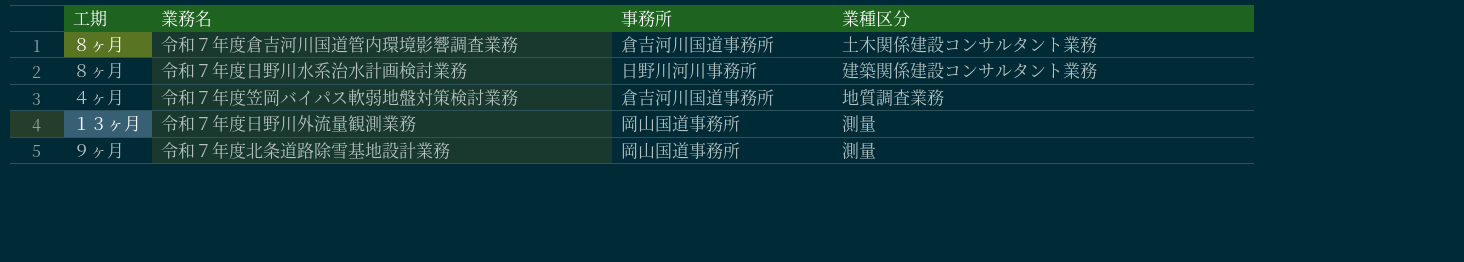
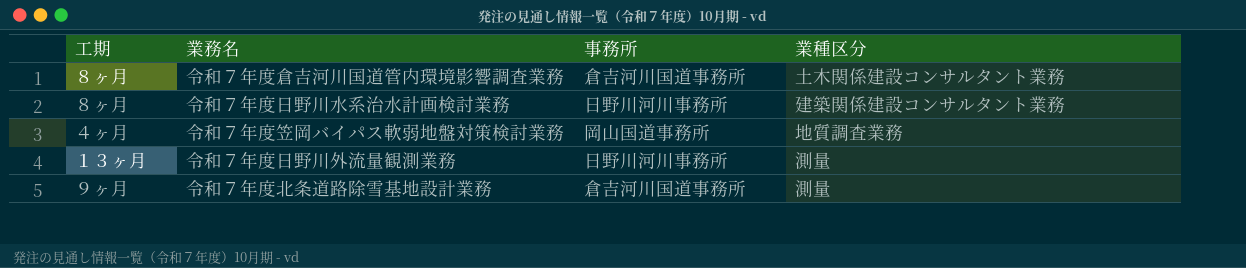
令和７年度笠岡バイパス軟弱地盤対策検討業務 | 事務所: 倉吉河川国道事務所 -> 岡山国道事務所
令和７年度日野川外流量観測業務 | 事務所: 岡山国道事務所 -> 日野川河川事務所
令和７年度北条道路除雪基地設計業務 | 事務所: 岡山国道事務所 -> 倉吉河川国道事務所

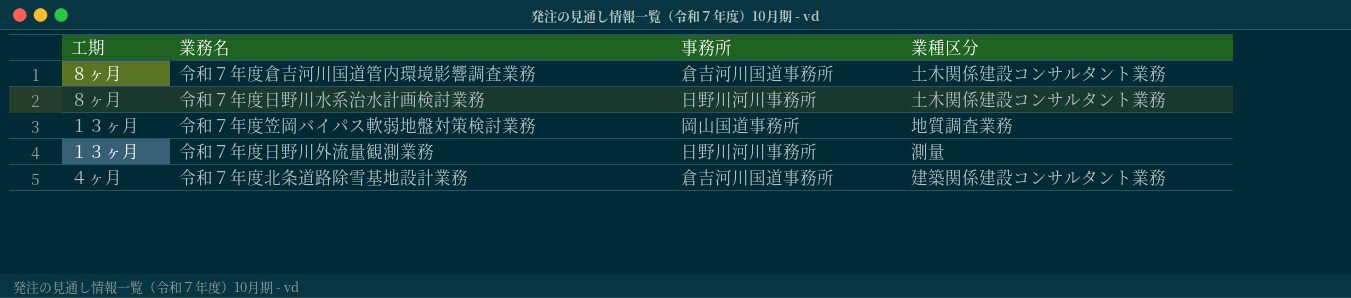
令和７年度日野川水系治水計画検討業務 | 業種区分: 建築関係建設コンサルタント業務 -> 土木関係建設コンサルタント業務
令和７年度笠岡バイパス軟弱地盤対策検討業務 | 工期: ４ヶ月 -> １３ヶ月
令和７年度北条道路除雪基地設計業務 | 工期: ９ヶ月 -> ４ヶ月
令和７年度北条道路除雪基地設計業務 | 業種区分: 測量 -> 建築関係建設コンサルタント業務

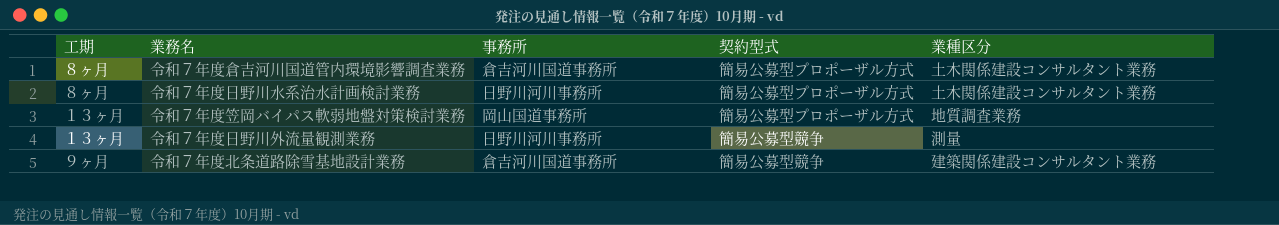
column 契約型式 | position: none -> 4
令和７年度北条道路除雪基地設計業務 | 工期: ４ヶ月 -> ９ヶ月

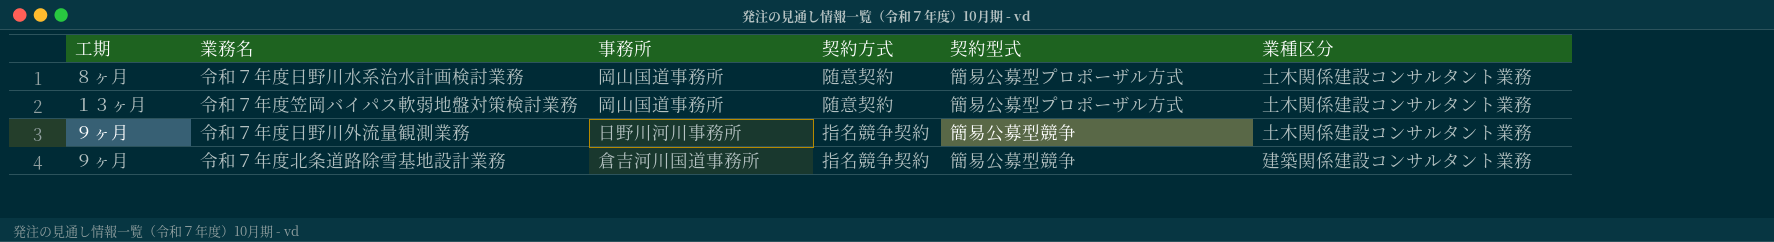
column 契約方式 | position: none -> 4
row 令和７年度倉吉河川国道管内環境影響調査業務: ８ヶ月 | 倉吉河川国道事務所 | 簡易公募型プロポーザル方式 | 土木関係建設コンサルタント業務 -> none
令和７年度日野川水系治水計画検討業務 | 事務所: 日野川河川事務所 -> 岡山国道事務所
令和７年度笠岡バイパス軟弱地盤対策検討業務 | 業種区分: 地質調査業務 -> 土木関係建設コンサルタント業務
令和７年度日野川外流量観測業務 | 工期: １３ヶ月 -> ９ヶ月
令和７年度日野川外流量観測業務 | 業種区分: 測量 -> 土木関係建設コンサルタント業務

